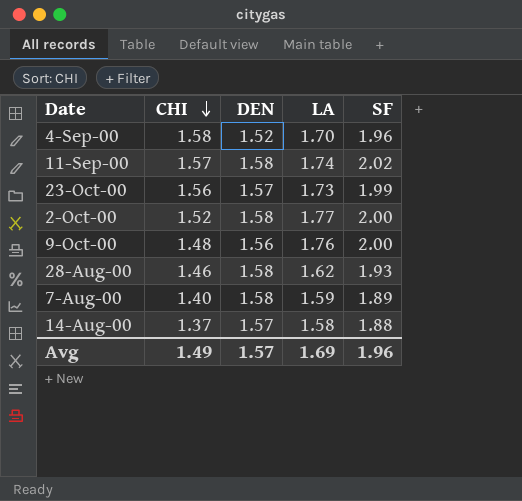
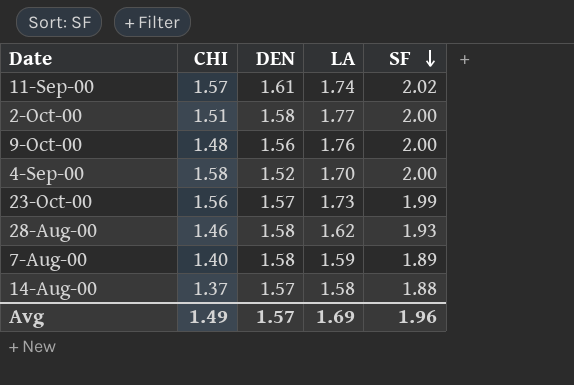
row order: CHI descending -> SF descending
11-Sep-00 | DEN: 1.58 -> 1.61
2-Oct-00 | CHI: 1.52 -> 1.51
4-Sep-00 | SF: 1.96 -> 2.00

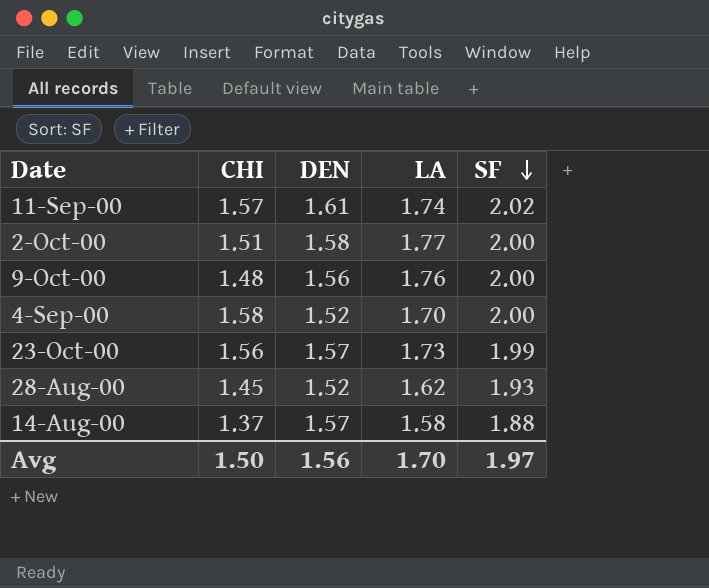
row 7-Aug-00: 1.40 | 1.58 | 1.59 | 1.89 -> none
28-Aug-00 | CHI: 1.46 -> 1.45
28-Aug-00 | DEN: 1.58 -> 1.52
Avg | CHI: 1.49 -> 1.50
Avg | DEN: 1.57 -> 1.56
Avg | LA: 1.69 -> 1.70
Avg | SF: 1.96 -> 1.97

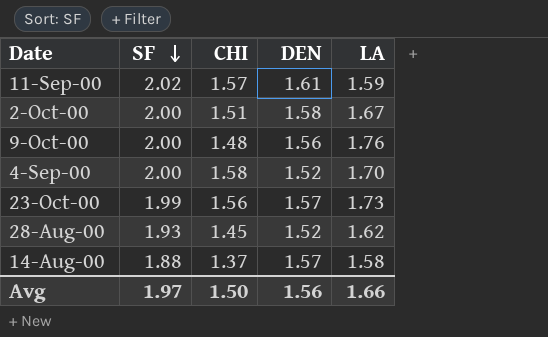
column SF | position: 5 -> 2
11-Sep-00 | LA: 1.74 -> 1.59
2-Oct-00 | LA: 1.77 -> 1.67
Avg | LA: 1.70 -> 1.66

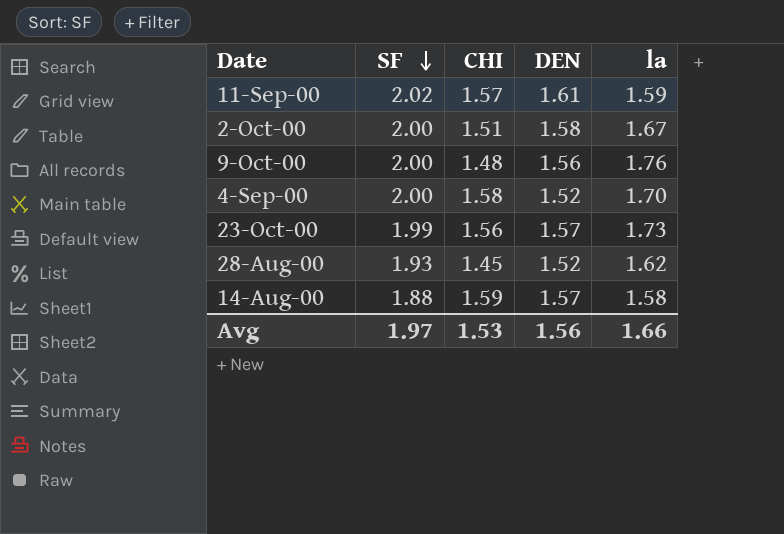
column name: LA -> la
14-Aug-00 | CHI: 1.37 -> 1.59
Avg | CHI: 1.50 -> 1.53

